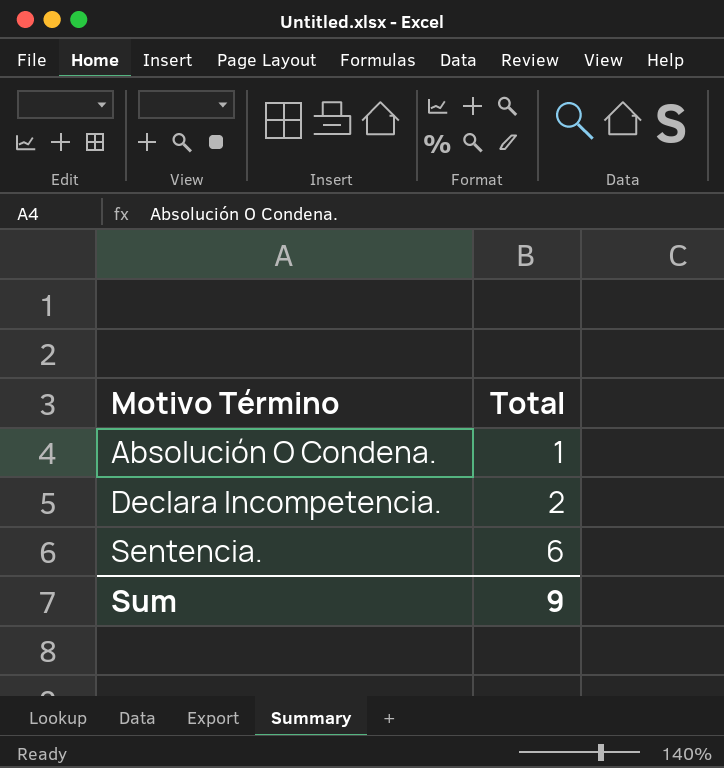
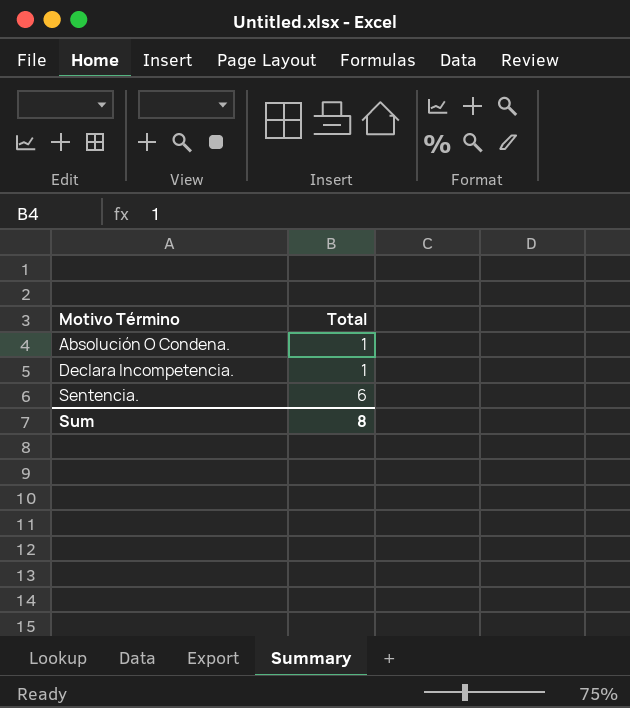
Declara Incompetencia. | Total: 2 -> 1
Sum | Total: 9 -> 8

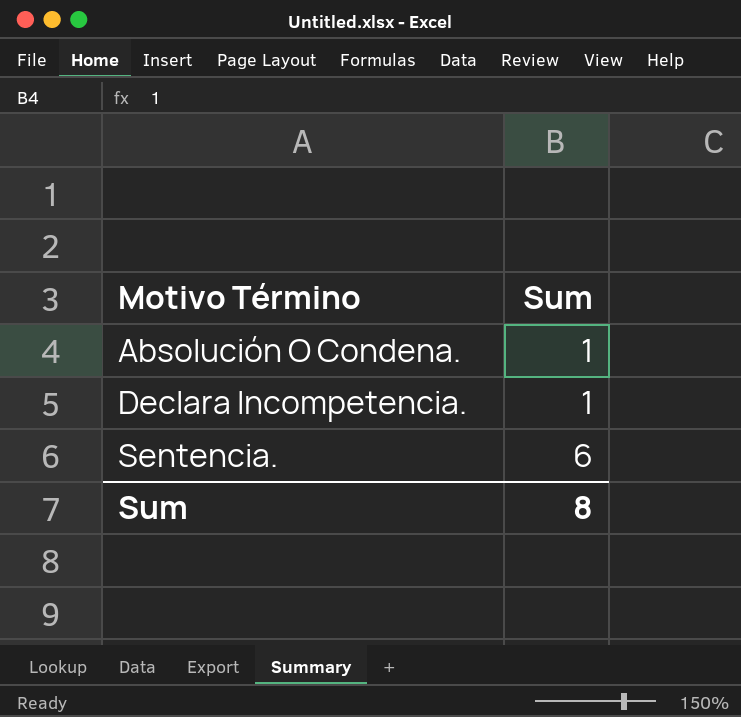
column name: Total -> Sum

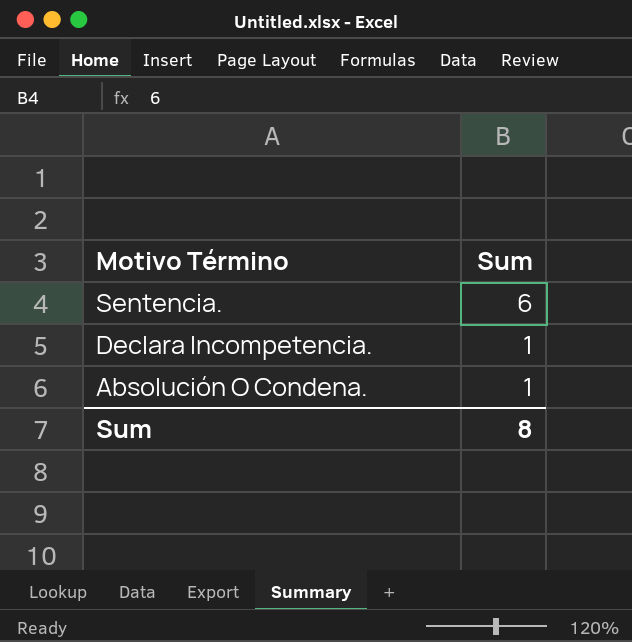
row order: Motivo Término ascending -> Motivo Término descending

